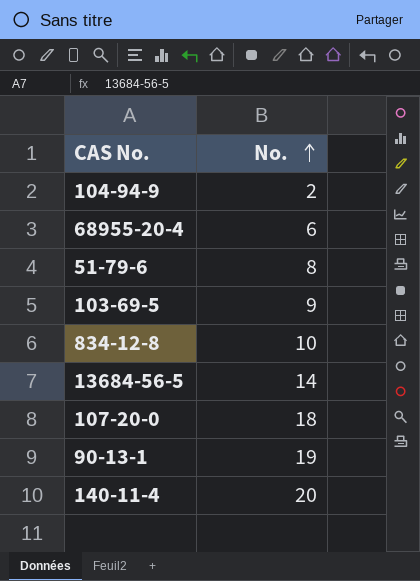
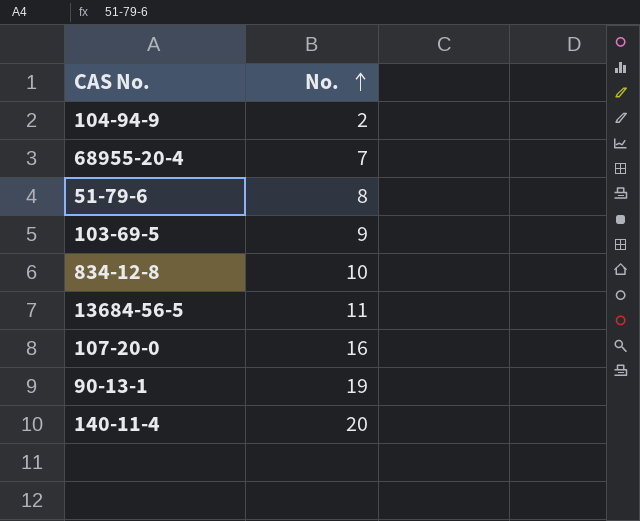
68955-20-4 | No.: 6 -> 7
13684-56-5 | No.: 14 -> 11
107-20-0 | No.: 18 -> 16

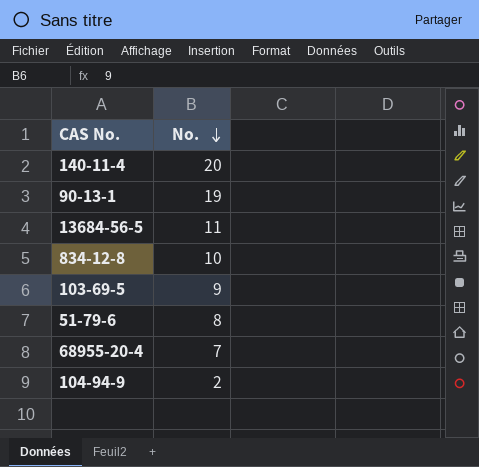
row order: No. ascending -> No. descending
row 107-20-0: 16 -> none

